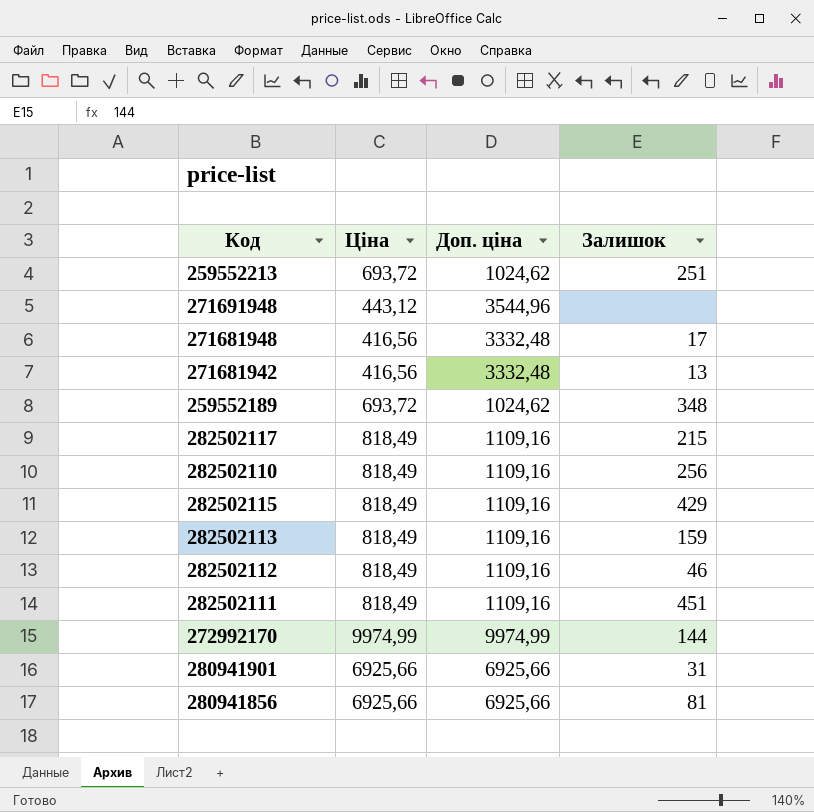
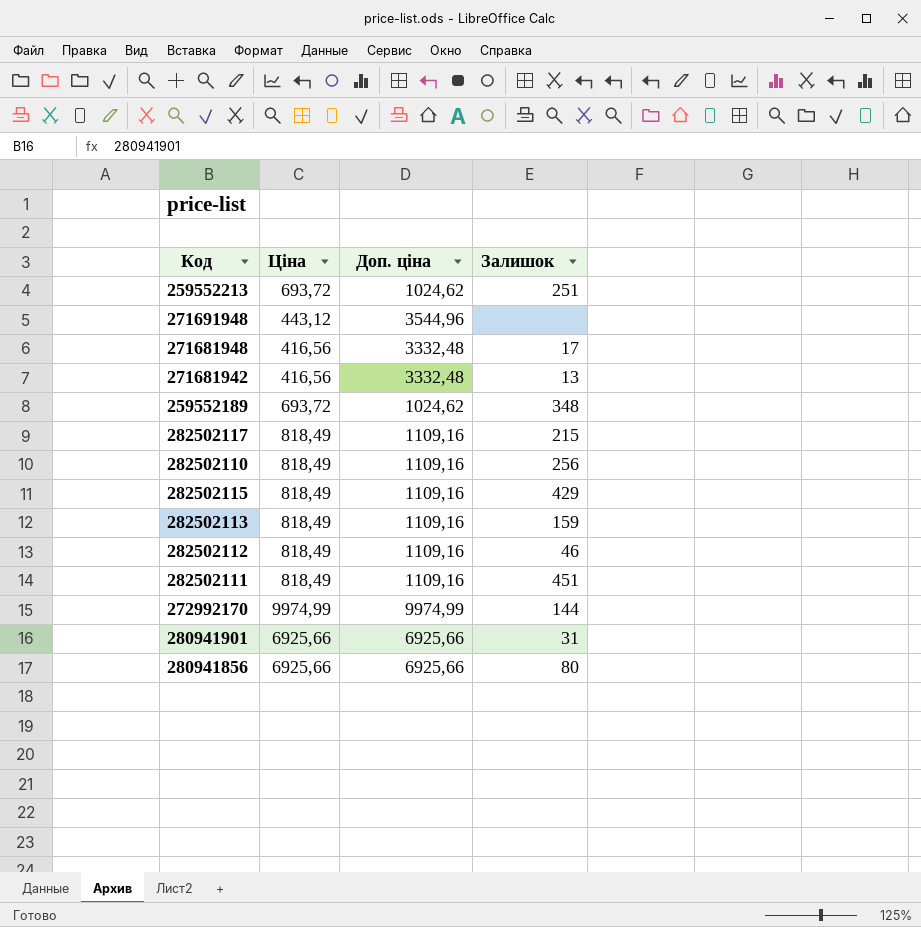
280941856 | Залишок: 81 -> 80

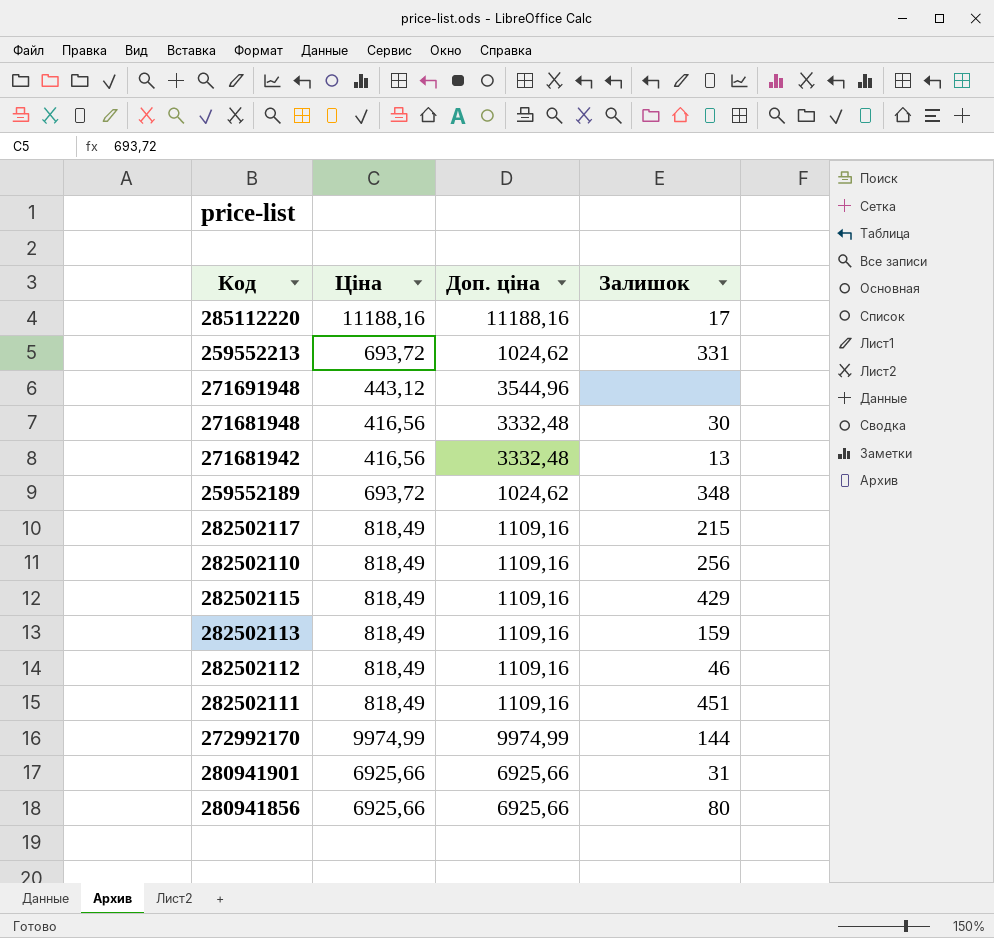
row 285112220: none -> 11188,16 | 11188,16 | 17
259552213 | Залишок: 251 -> 331
271681948 | Залишок: 17 -> 30

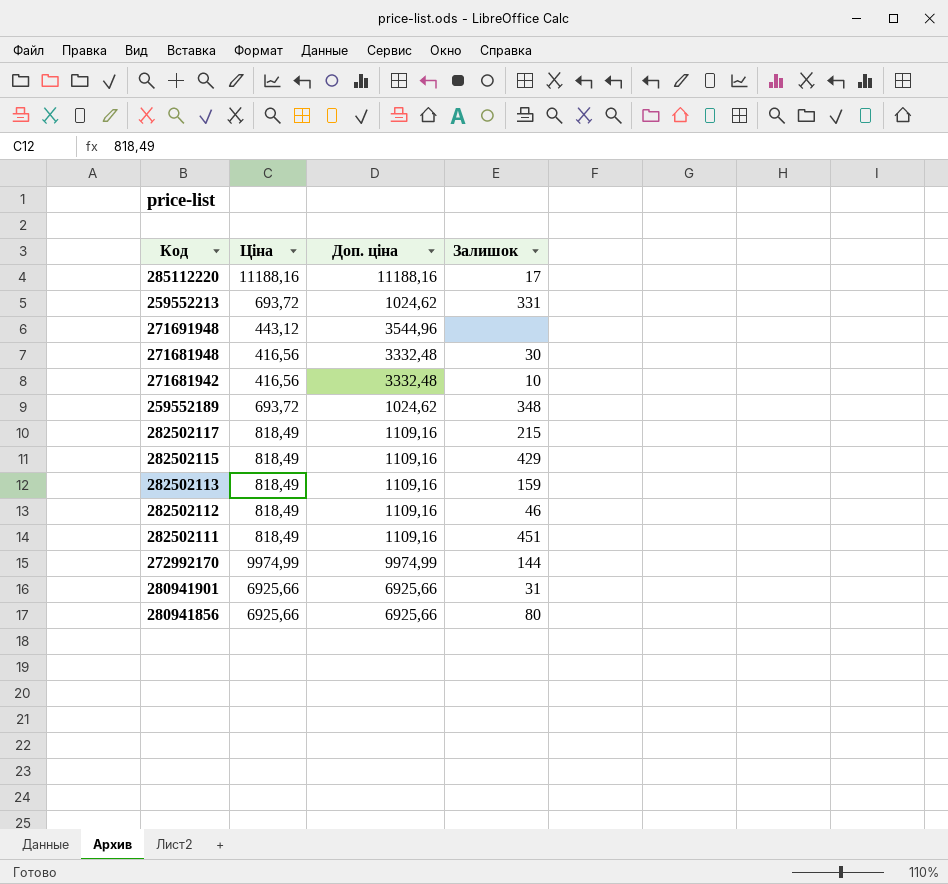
row 282502110: 818,49 | 1109,16 | 256 -> none
271681942 | Залишок: 13 -> 10

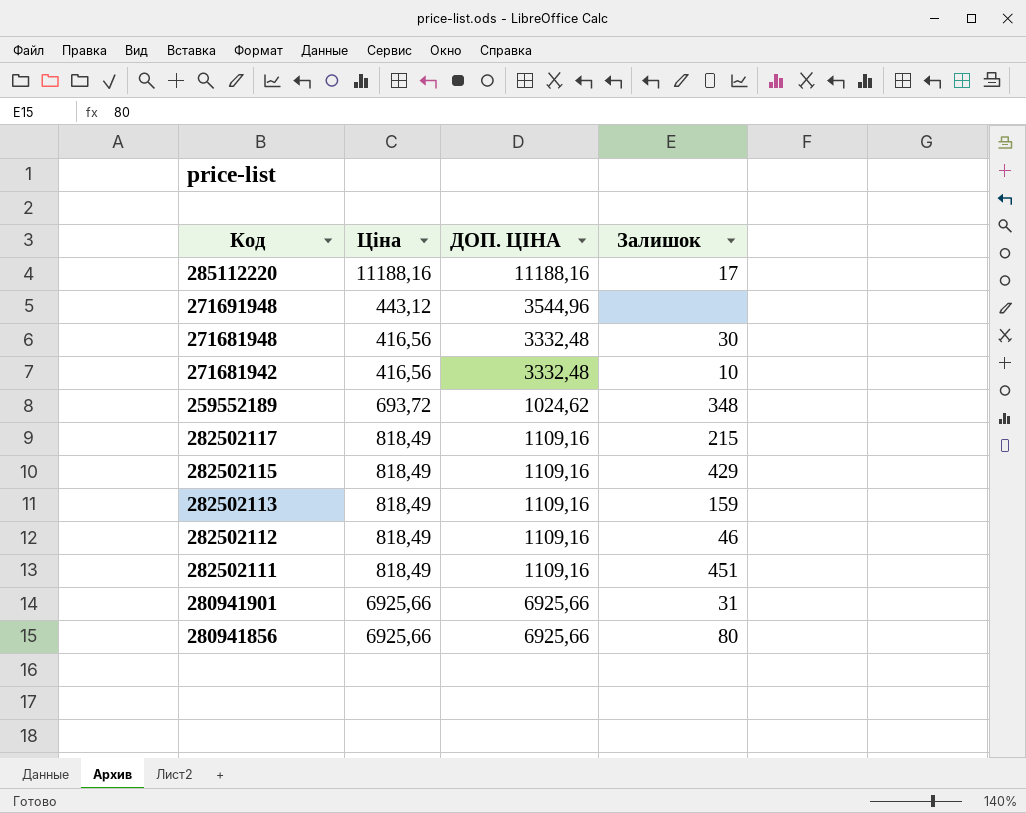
column name: Доп. ціна -> ДОП. ЦІНА
row 259552213: 693,72 | 1024,62 | 331 -> none
row 272992170: 9974,99 | 9974,99 | 144 -> none

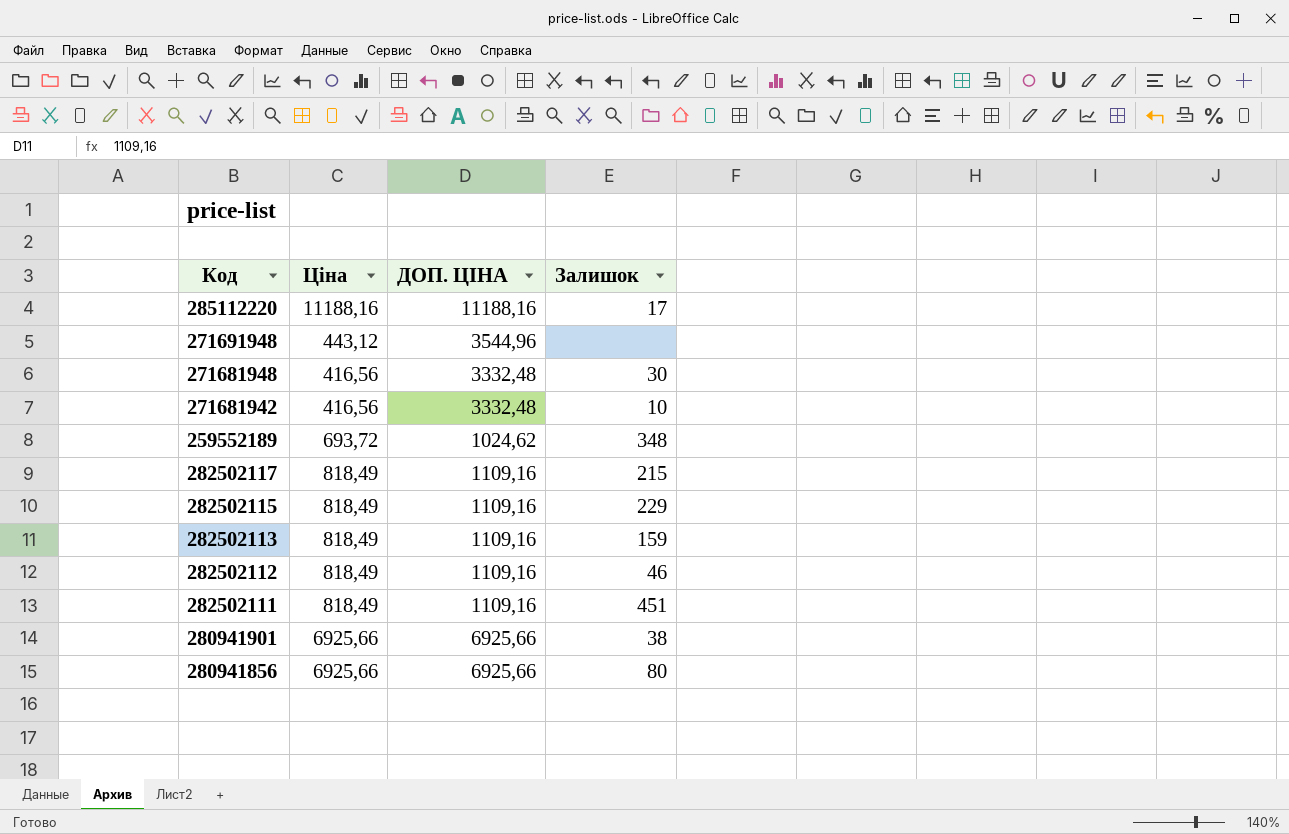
282502115 | Залишок: 429 -> 229
280941901 | Залишок: 31 -> 38

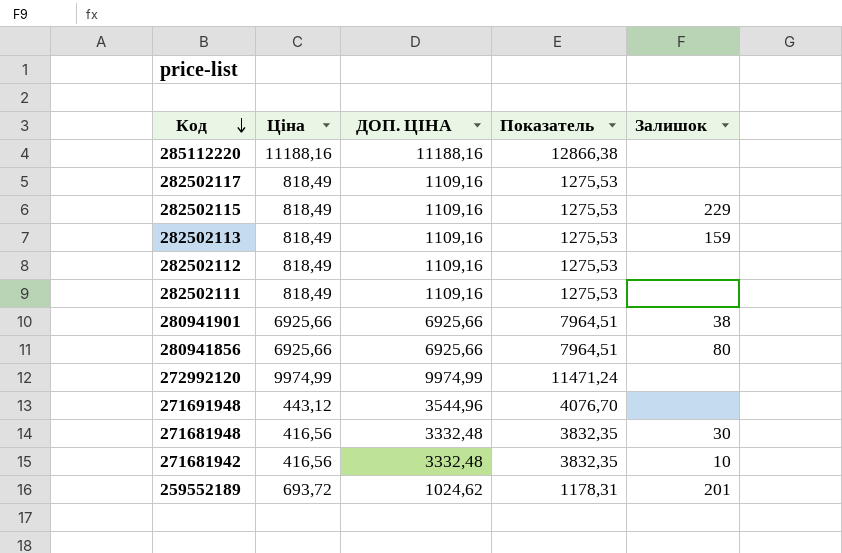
row order: none -> Код descending
column Показатель | formula: none -> [ДОП. ЦІНА] * 1,15
285112220 | Залишок: 17 -> none
282502117 | Залишок: 215 -> none
282502112 | Залишок: 46 -> none
282502111 | Залишок: 451 -> none
row 272992120: none -> 9974,99 | 9974,99 | 11471,24 | none
259552189 | Залишок: 348 -> 201

